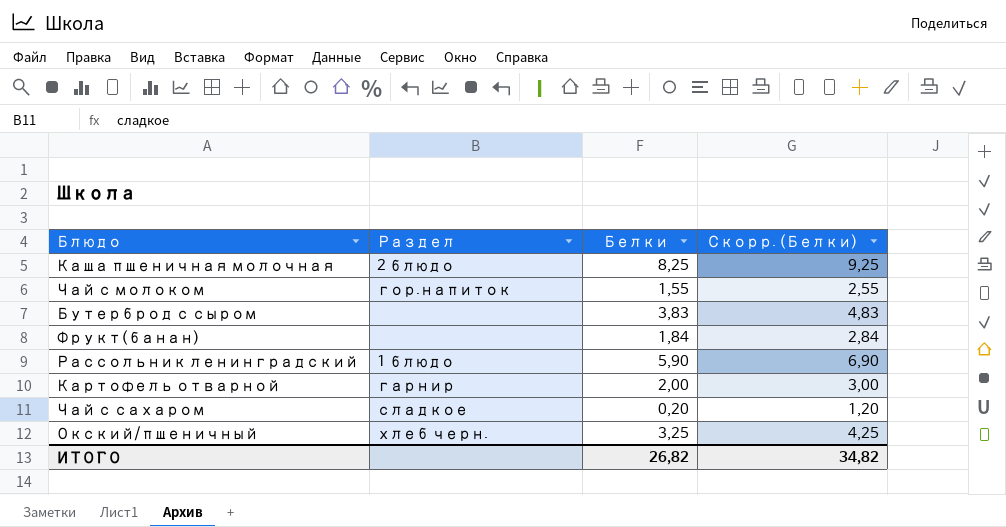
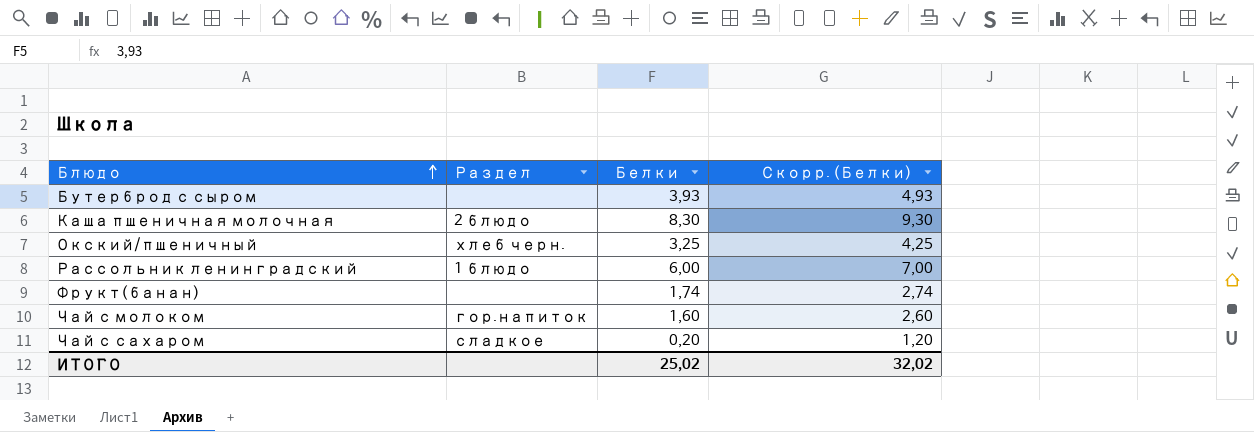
row order: none -> Блюдо ascending
row Картофель отварной: гарнир | 2,00 | 3,00 -> none
Бутерброд с сыром | Белки: 3,83 -> 3,93
Бутерброд с сыром | Скорр. (Белки): 4,83 -> 4,93
Каша пшеничная молочная | Белки: 8,25 -> 8,30
Каша пшеничная молочная | Скорр. (Белки): 9,25 -> 9,30
Рассольник ленинградский | Белки: 5,90 -> 6,00
Рассольник ленинградский | Скорр. (Белки): 6,90 -> 7,00
Фрукт(банан) | Белки: 1,84 -> 1,74
Фрукт(банан) | Скорр. (Белки): 2,84 -> 2,74
Чай с молоком | Белки: 1,55 -> 1,60
Чай с молоком | Скорр. (Белки): 2,55 -> 2,60
ИТОГО | Белки: 26,82 -> 25,02
ИТОГО | Скорр. (Белки): 34,82 -> 32,02

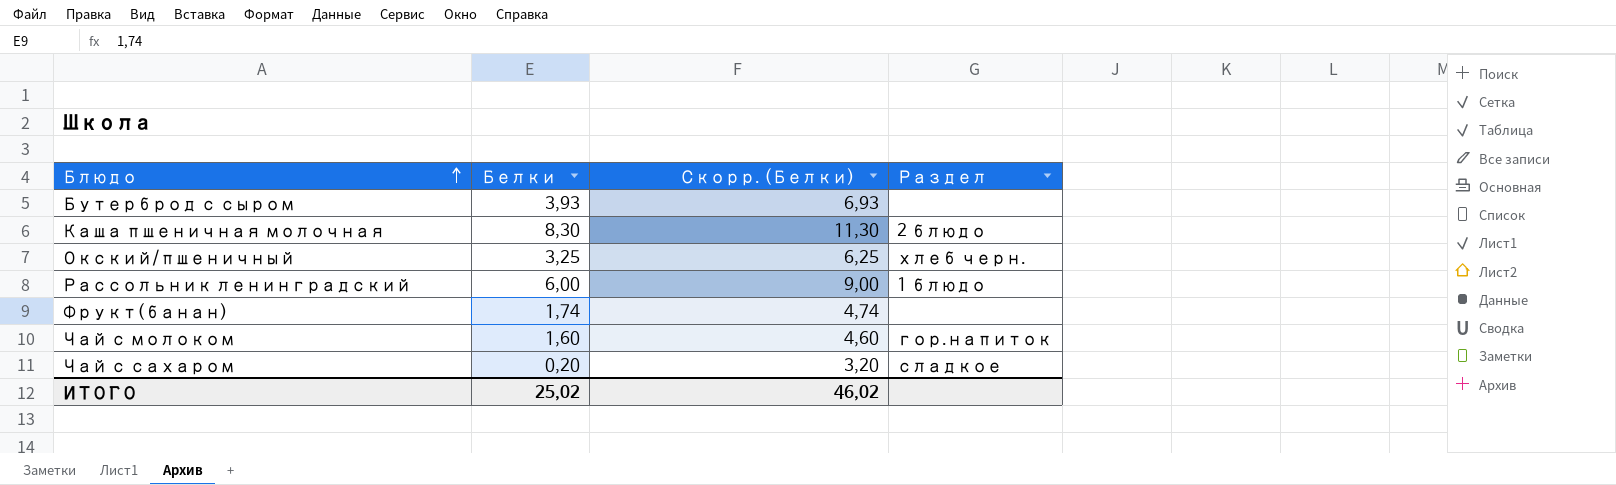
column Скорр. (Белки) | formula: [Белки] + 1 -> [Белки] + 3
column Раздел | position: 2 -> 4
ИТОГО | Скорр. (Белки): 32,02 -> 46,02

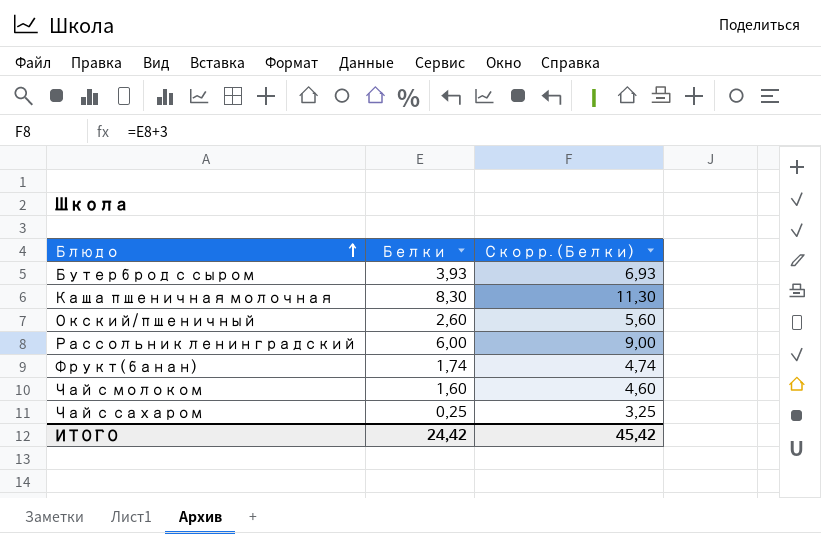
column Раздел | position: 4 -> none
Окский/пшеничный | Белки: 3,25 -> 2,60
Окский/пшеничный | Скорр. (Белки): 6,25 -> 5,60
Чай с сахаром | Белки: 0,20 -> 0,25
Чай с сахаром | Скорр. (Белки): 3,20 -> 3,25
ИТОГО | Белки: 25,02 -> 24,42
ИТОГО | Скорр. (Белки): 46,02 -> 45,42

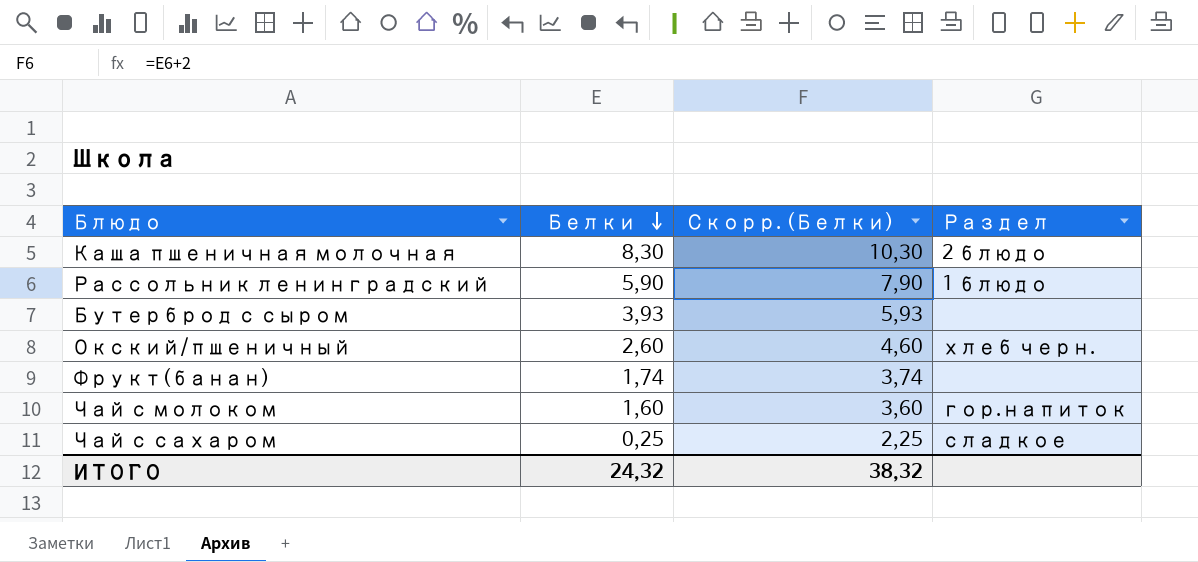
row order: Блюдо ascending -> Белки descending
column Скорр. (Белки) | formula: [Белки] + 3 -> [Белки] + 2
column Раздел | position: none -> 4
Рассольник ленинградский | Белки: 6,00 -> 5,90
ИТОГО | Белки: 24,42 -> 24,32
ИТОГО | Скорр. (Белки): 45,42 -> 38,32

